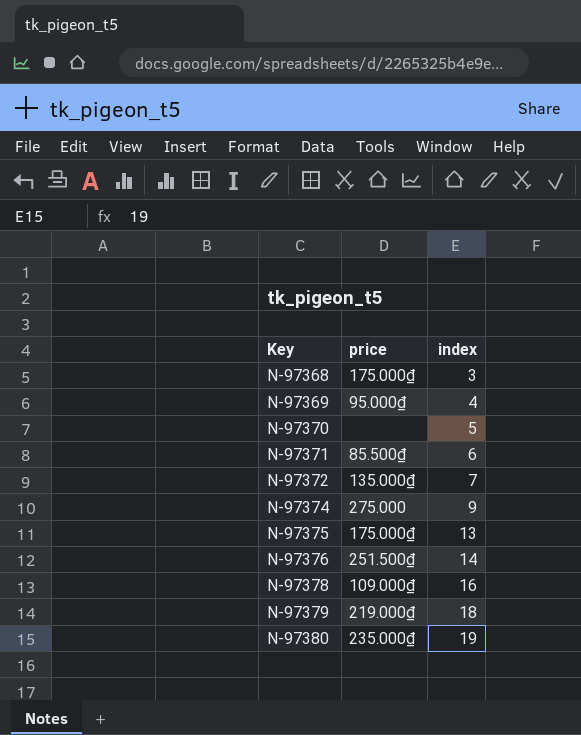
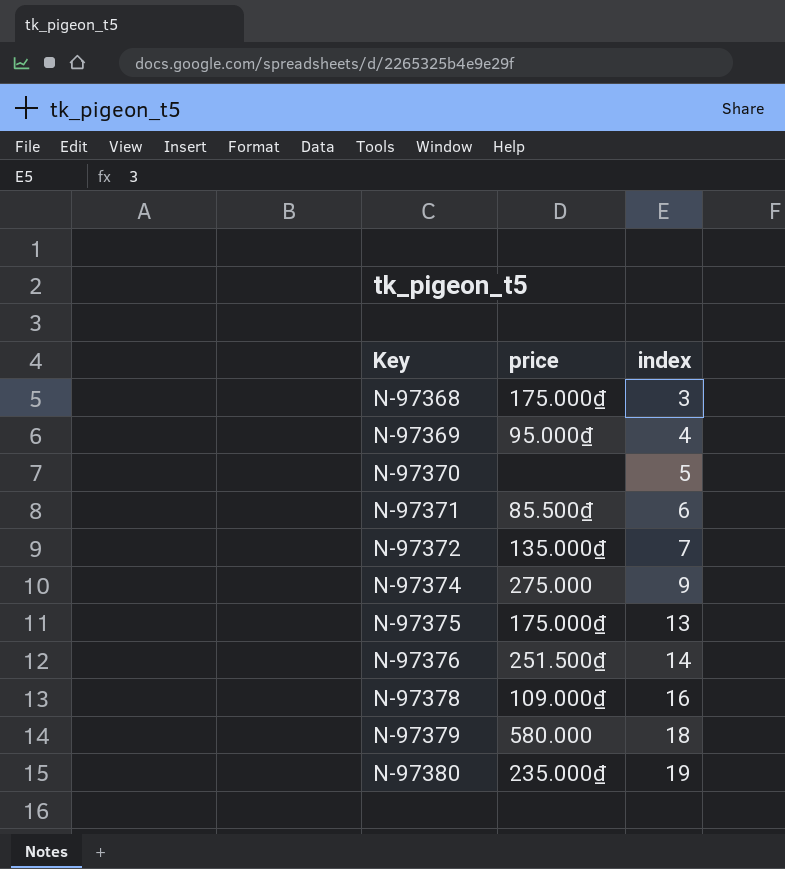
N-97379 | price: 219.000₫ -> 580.000

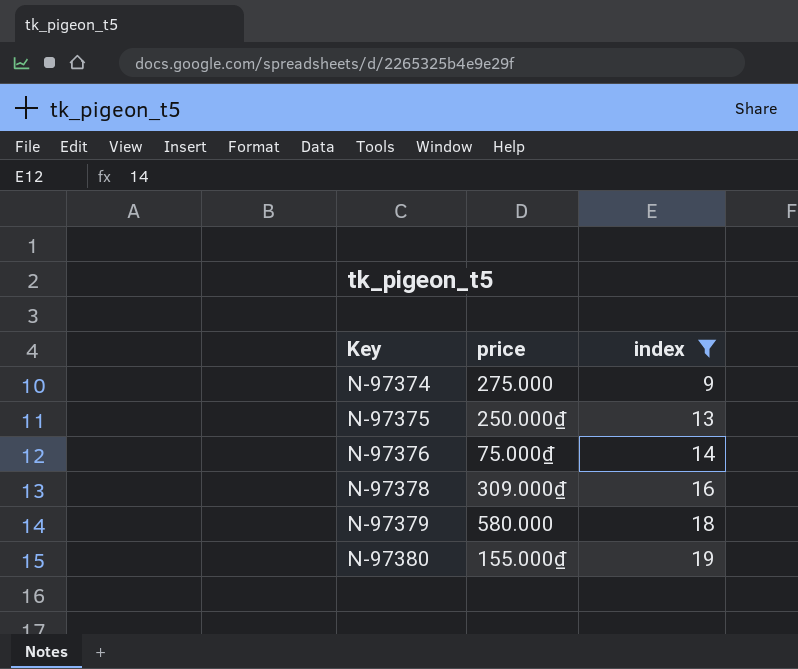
filter: none -> index >= 9
N-97375 | price: 175.000₫ -> 250.000₫
N-97376 | price: 251.500₫ -> 75.000₫
N-97378 | price: 109.000₫ -> 309.000₫
N-97380 | price: 235.000₫ -> 155.000₫

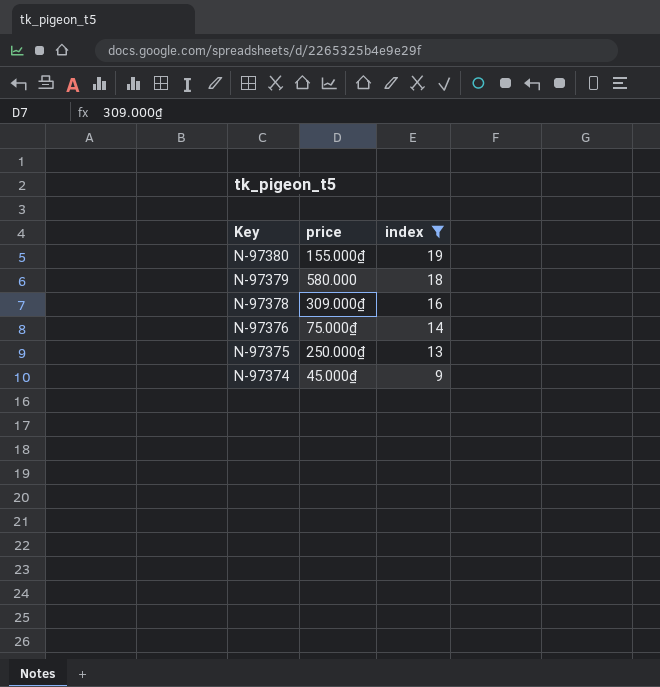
row order: Key ascending -> Key descending
N-97374 | price: 275.000 -> 45.000₫

